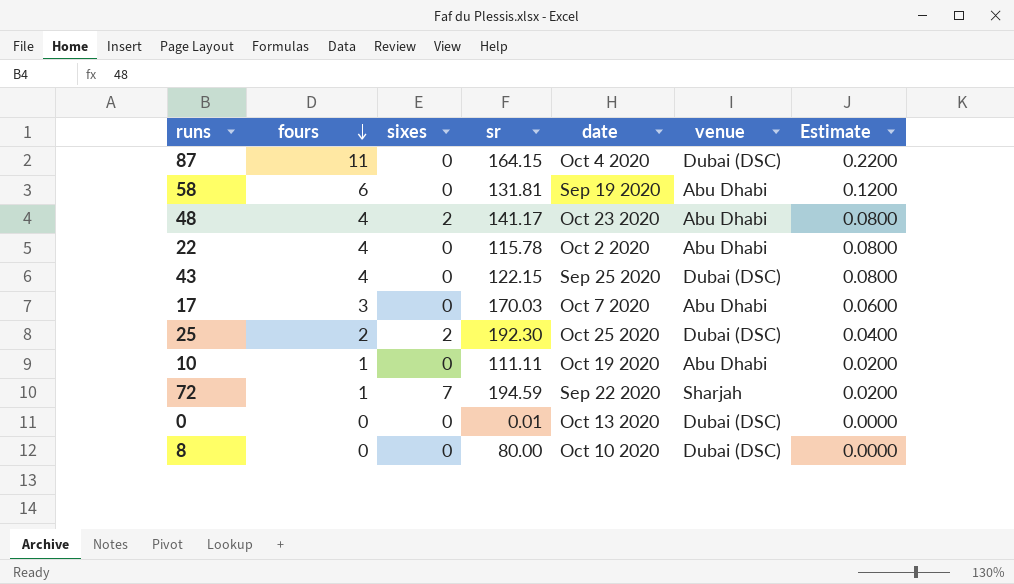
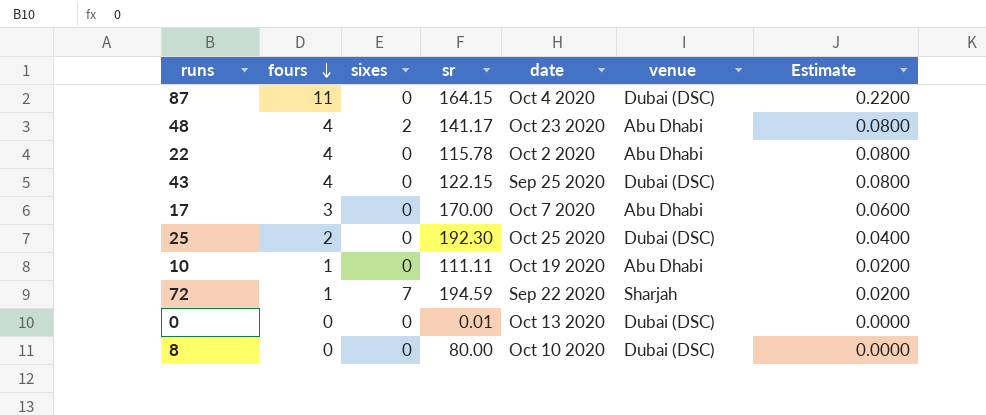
row 58: 6 | 0 | 131.81 | Sep 19 2020 | Abu Dhabi | 0.1200 -> none
17 | sr: 170.03 -> 170.00
25 | sixes: 2 -> 0

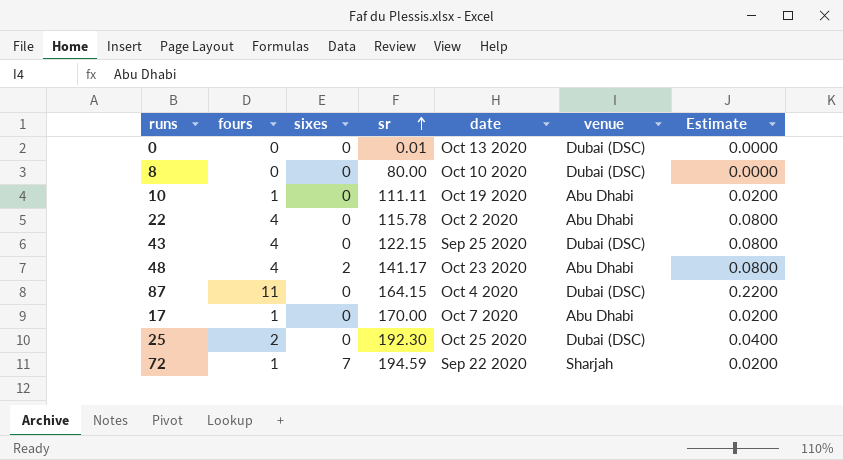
row order: fours descending -> sr ascending
17 | fours: 3 -> 1
17 | Estimate: 0.0600 -> 0.0200

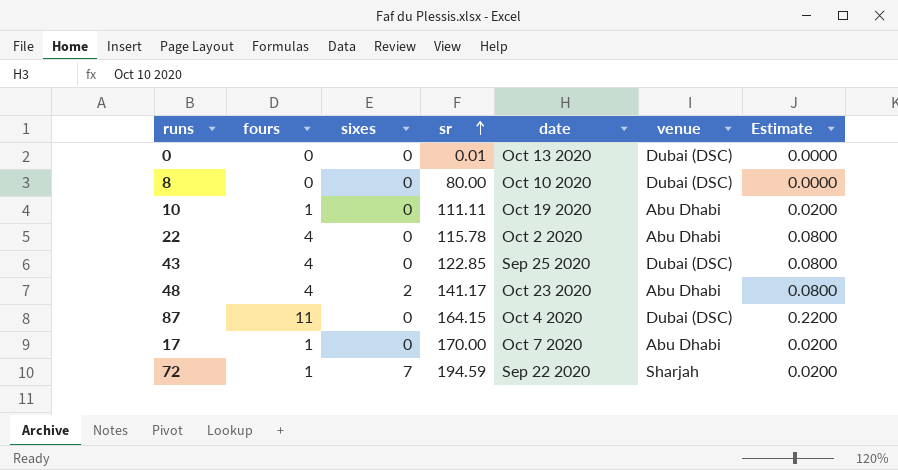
row 25: 2 | 0 | 192.30 | Oct 25 2020 | Dubai (DSC) | 0.0400 -> none
43 | sr: 122.15 -> 122.85

